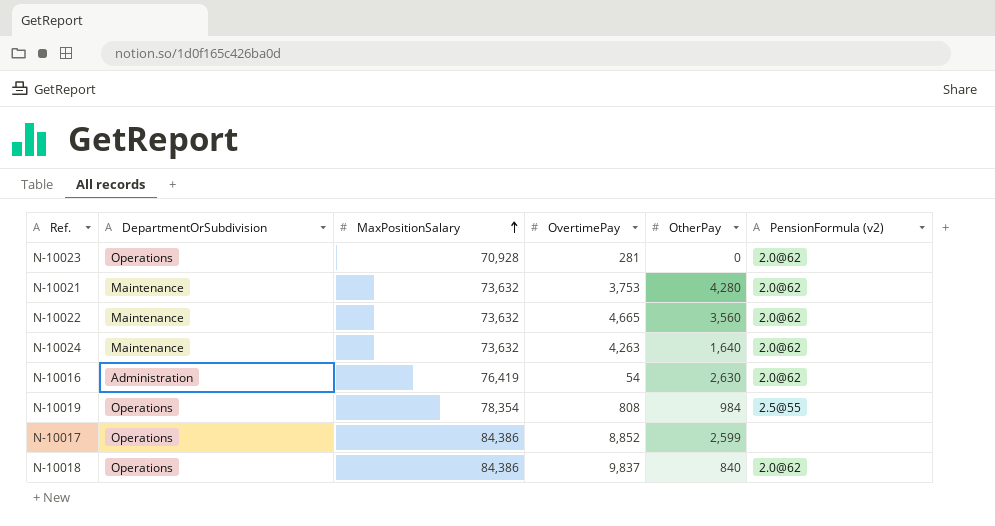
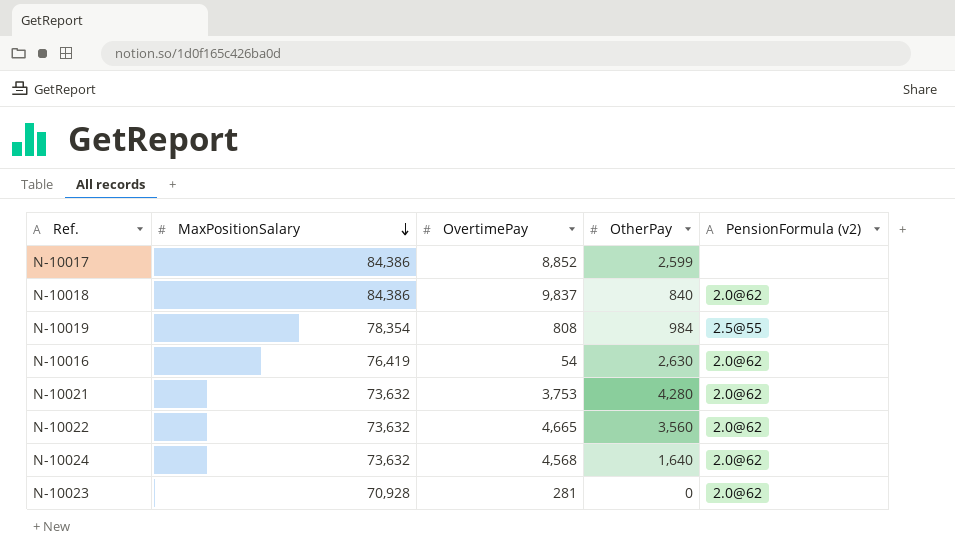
row order: MaxPositionSalary ascending -> MaxPositionSalary descending
column DepartmentOrSubdivision | position: 2 -> none
N-10024 | OvertimePay: 4,263 -> 4,568

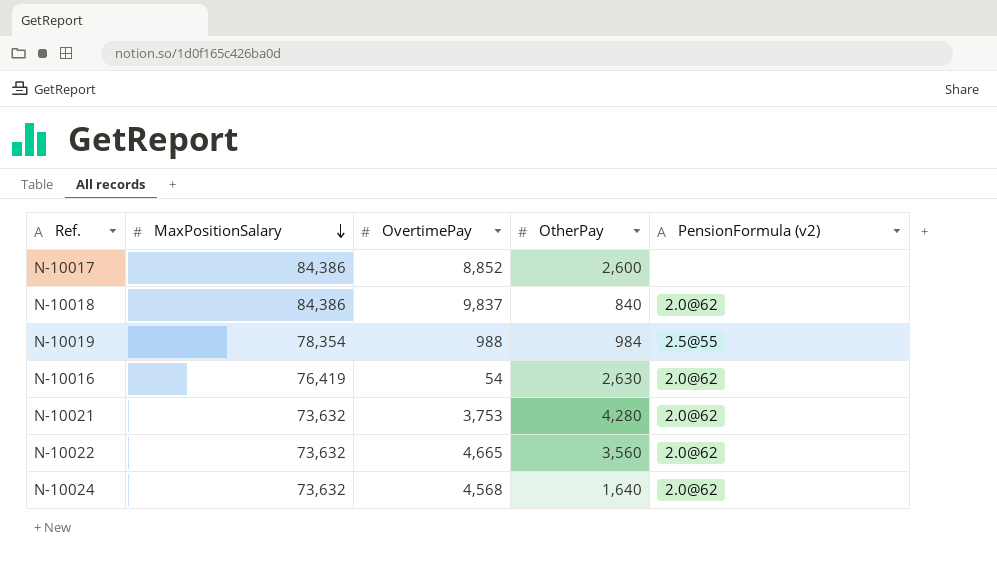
row N-10023: 70,928 | 281 | 0 | 2.0@62 -> none
N-10017 | OtherPay: 2,599 -> 2,600
N-10019 | OvertimePay: 808 -> 988

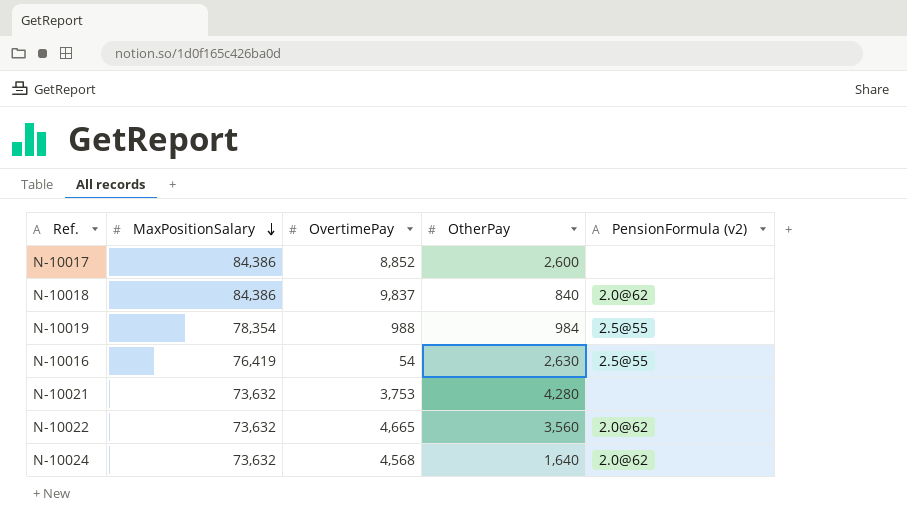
N-10016 | PensionFormula (v2): 2.0@62 -> 2.5@55
N-10021 | PensionFormula (v2): 2.0@62 -> none

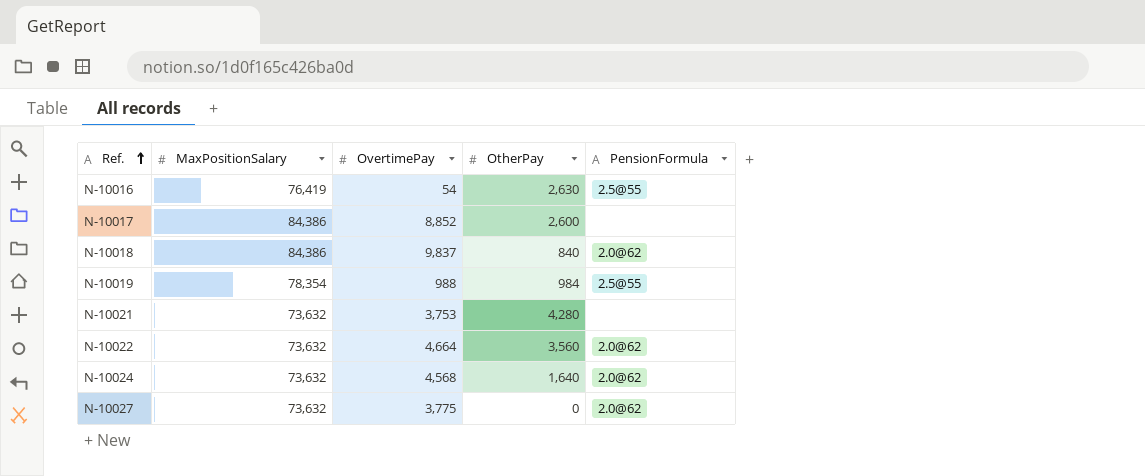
row order: MaxPositionSalary descending -> Ref. ascending
column name: PensionFormula (v2) -> PensionFormula
N-10022 | OvertimePay: 4,665 -> 4,664
row N-10027: none -> 73,632 | 3,775 | 0 | 2.0@62

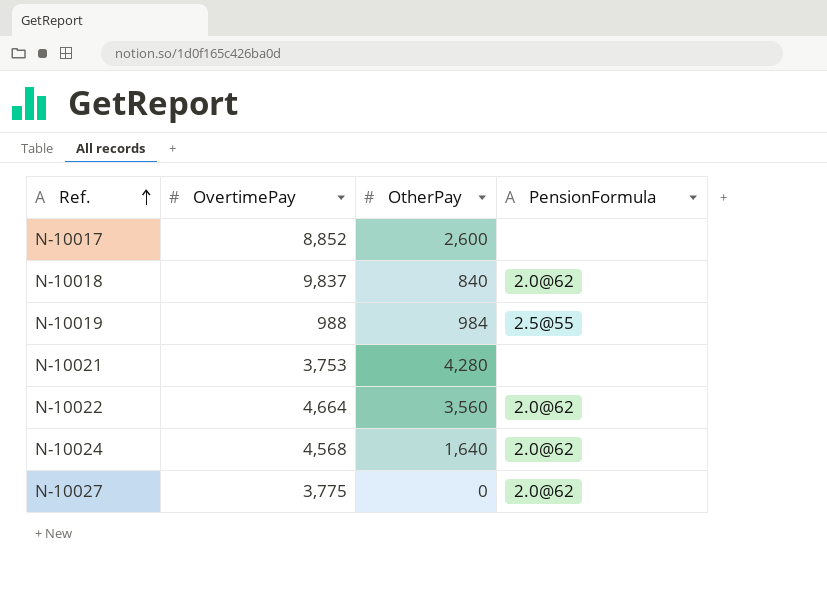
column MaxPositionSalary | position: 2 -> none
row N-10016: 76,419 | 54 | 2,630 | 2.5@55 -> none

